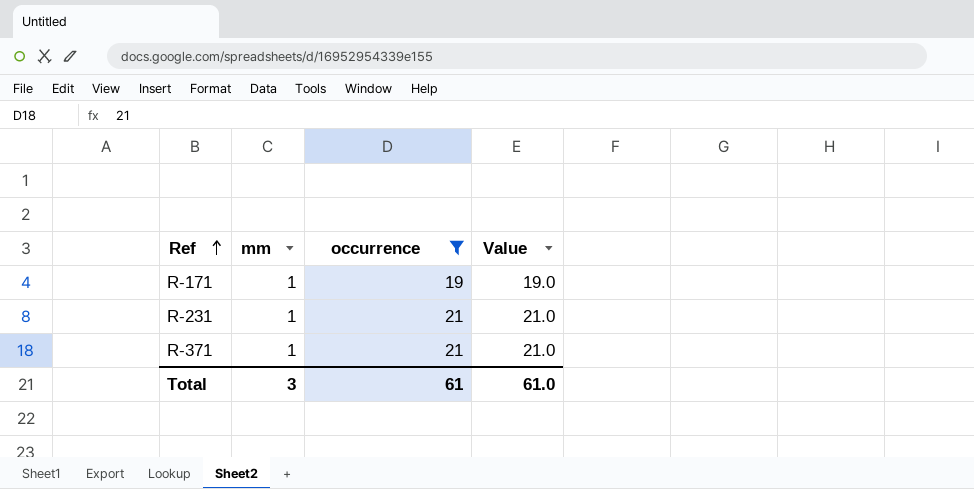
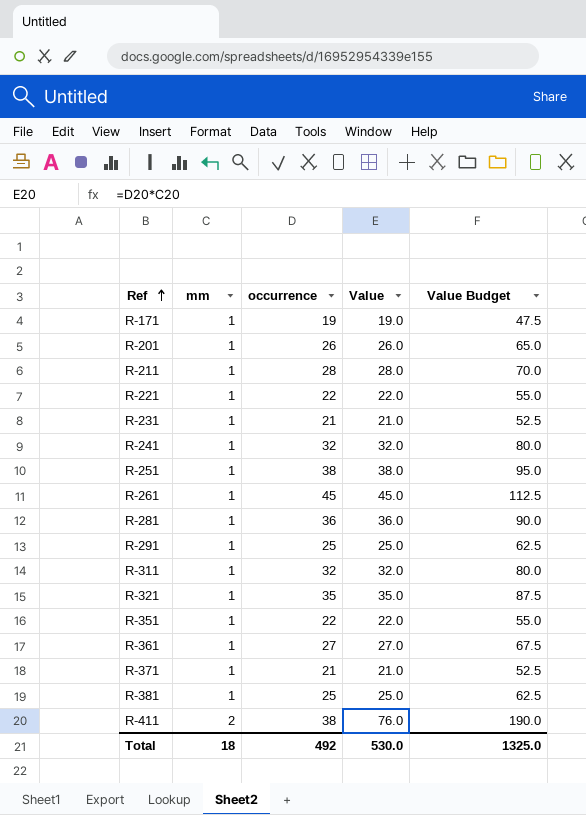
filter: occurrence <= 21 -> none
column Value Budget | formula: none -> [Value] * 2.5
Total | mm: 3 -> 18
Total | occurrence: 61 -> 492
Total | Value: 61.0 -> 530.0

